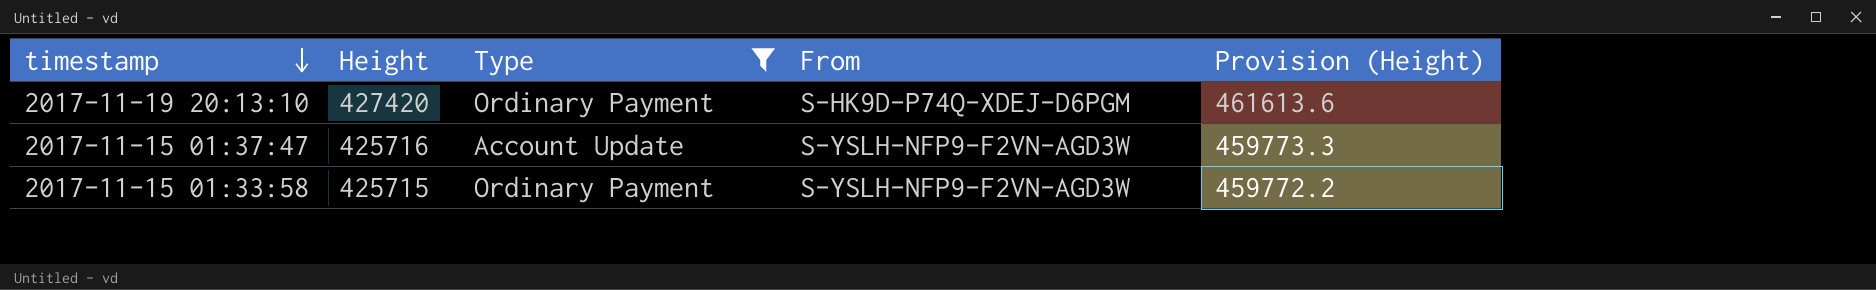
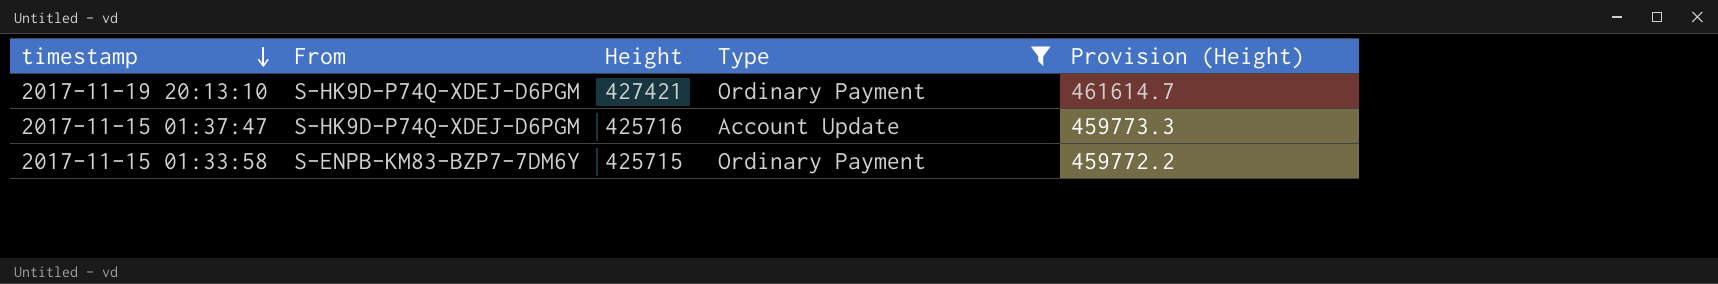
column From | position: 4 -> 2
2017-11-19 20:13:10 | Height: 427420 -> 427421
2017-11-19 20:13:10 | Provision (Height): 461613.6 -> 461614.7
2017-11-15 01:37:47 | From: S-YSLH-NFP9-F2VN-AGD3W -> S-HK9D-P74Q-XDEJ-D6PGM
2017-11-15 01:33:58 | From: S-YSLH-NFP9-F2VN-AGD3W -> S-ENPB-KM83-BZP7-7DM6Y

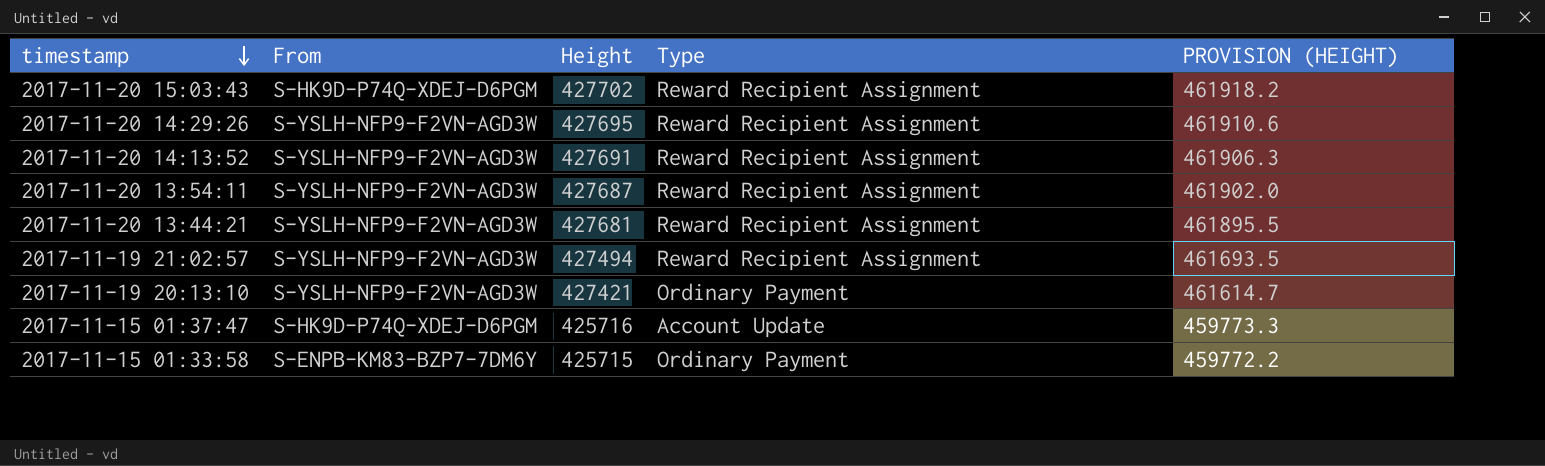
filter: Type != Reward Recipient Assignment -> none
column name: Provision (Height) -> PROVISION (HEIGHT)
2017-11-19 20:13:10 | From: S-HK9D-P74Q-XDEJ-D6PGM -> S-YSLH-NFP9-F2VN-AGD3W

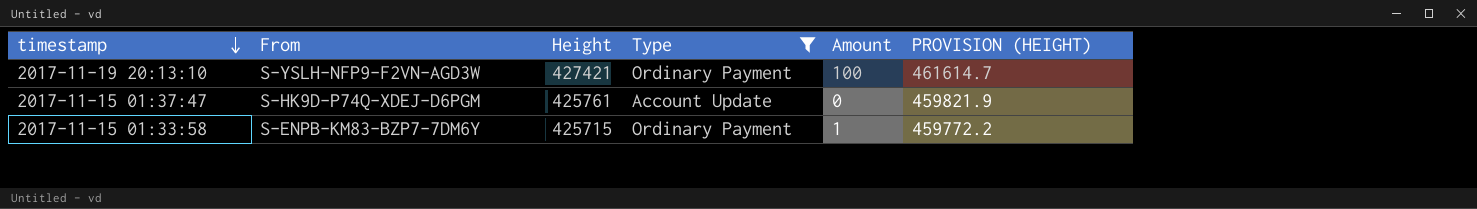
filter: none -> Type != Reward Recipient Assignment
column Amount | position: none -> 5
2017-11-15 01:37:47 | Height: 425716 -> 425761
2017-11-15 01:37:47 | PROVISION (HEIGHT): 459773.3 -> 459821.9

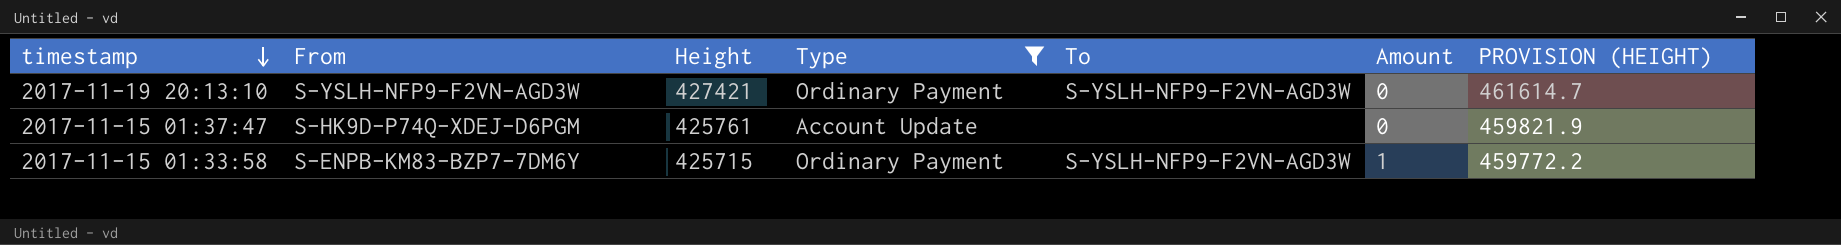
column To | position: none -> 5
2017-11-19 20:13:10 | Amount: 100 -> 0

